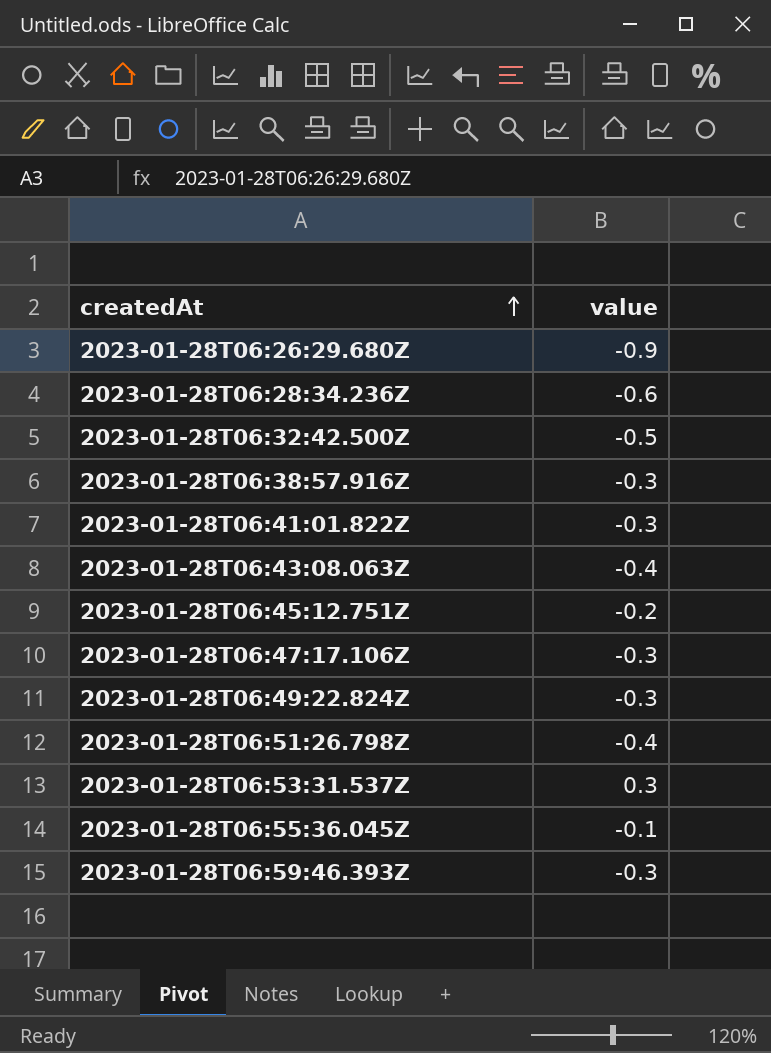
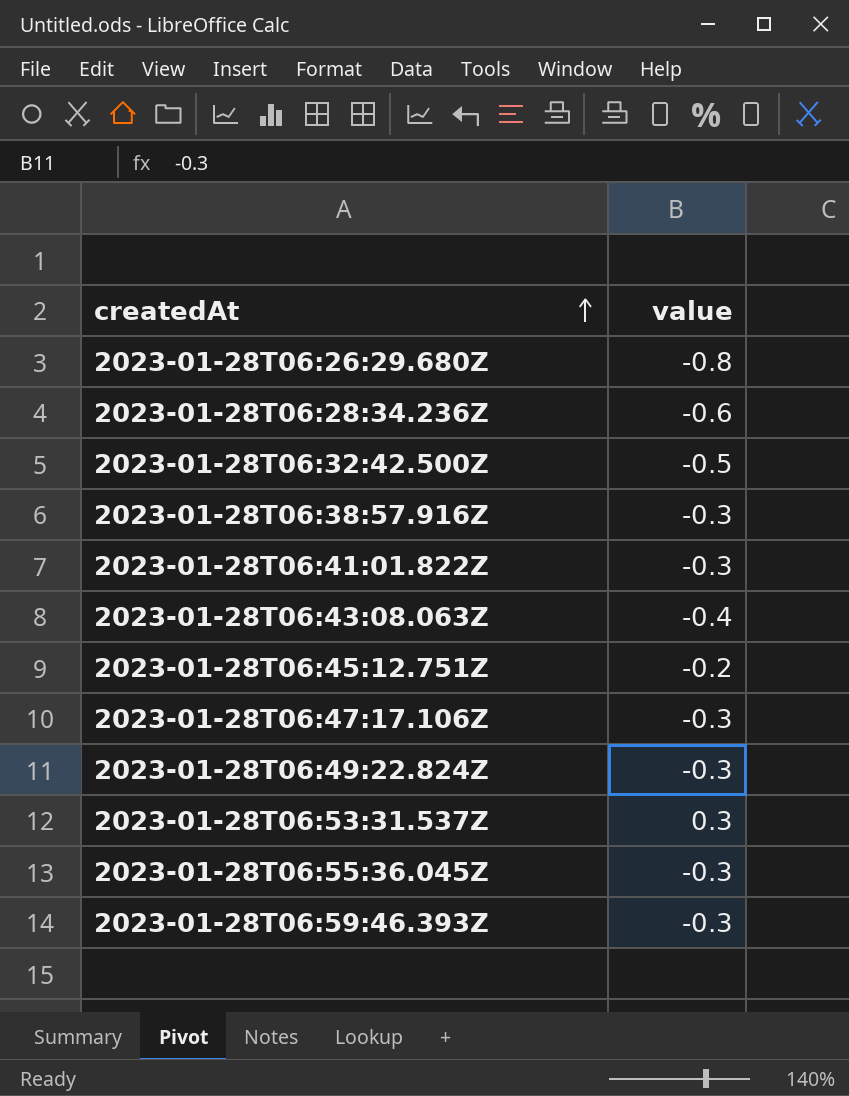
row 2023-01-28T06:51:26.798Z: -0.4 -> none
2023-01-28T06:26:29.680Z | value: -0.9 -> -0.8
2023-01-28T06:55:36.045Z | value: -0.1 -> -0.3

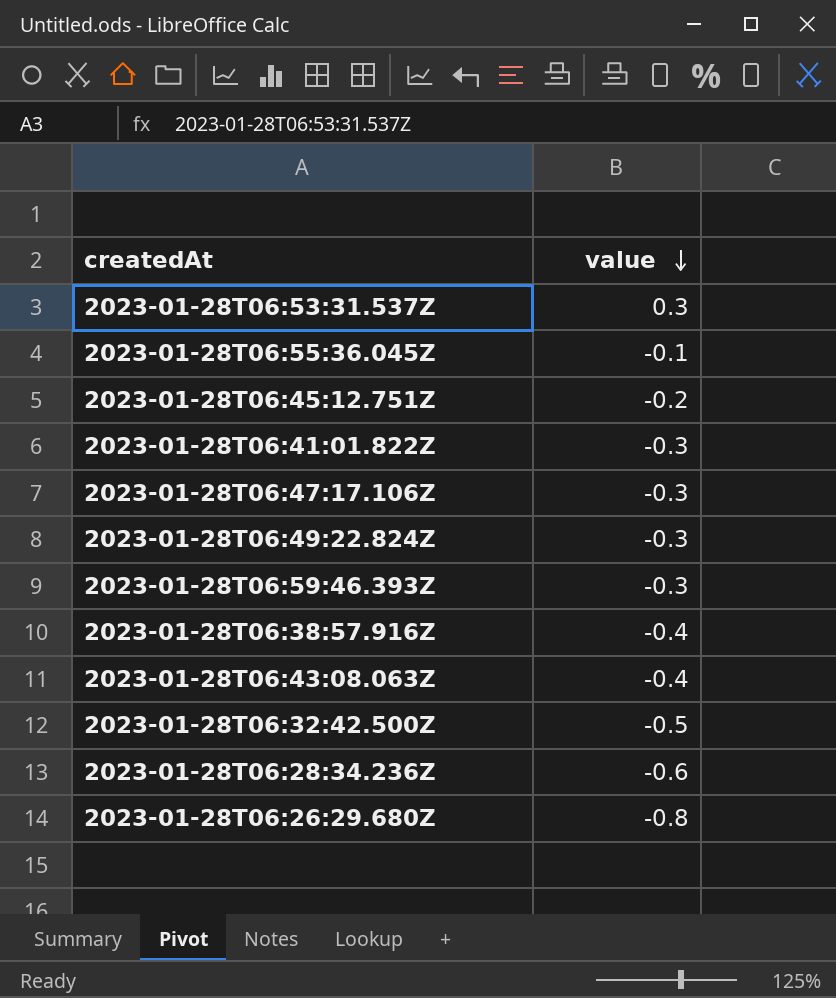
row order: createdAt ascending -> value descending
2023-01-28T06:55:36.045Z | value: -0.3 -> -0.1
2023-01-28T06:38:57.916Z | value: -0.3 -> -0.4

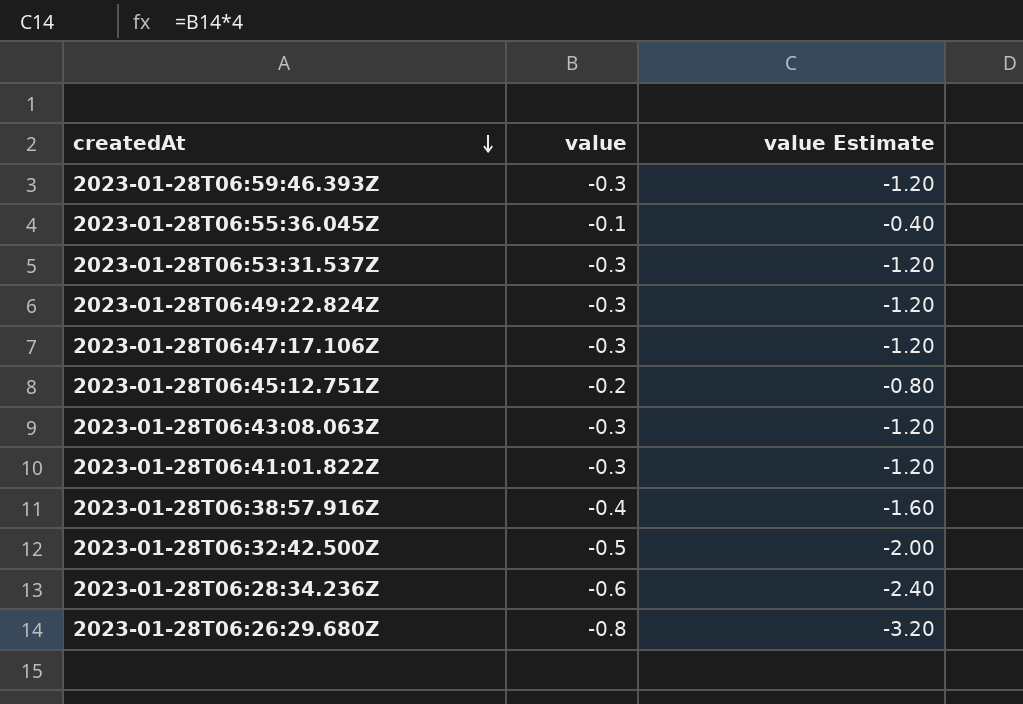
row order: value descending -> createdAt descending
column value Estimate | formula: none -> [value] * 4
2023-01-28T06:53:31.537Z | value: 0.3 -> -0.3
2023-01-28T06:43:08.063Z | value: -0.4 -> -0.3

